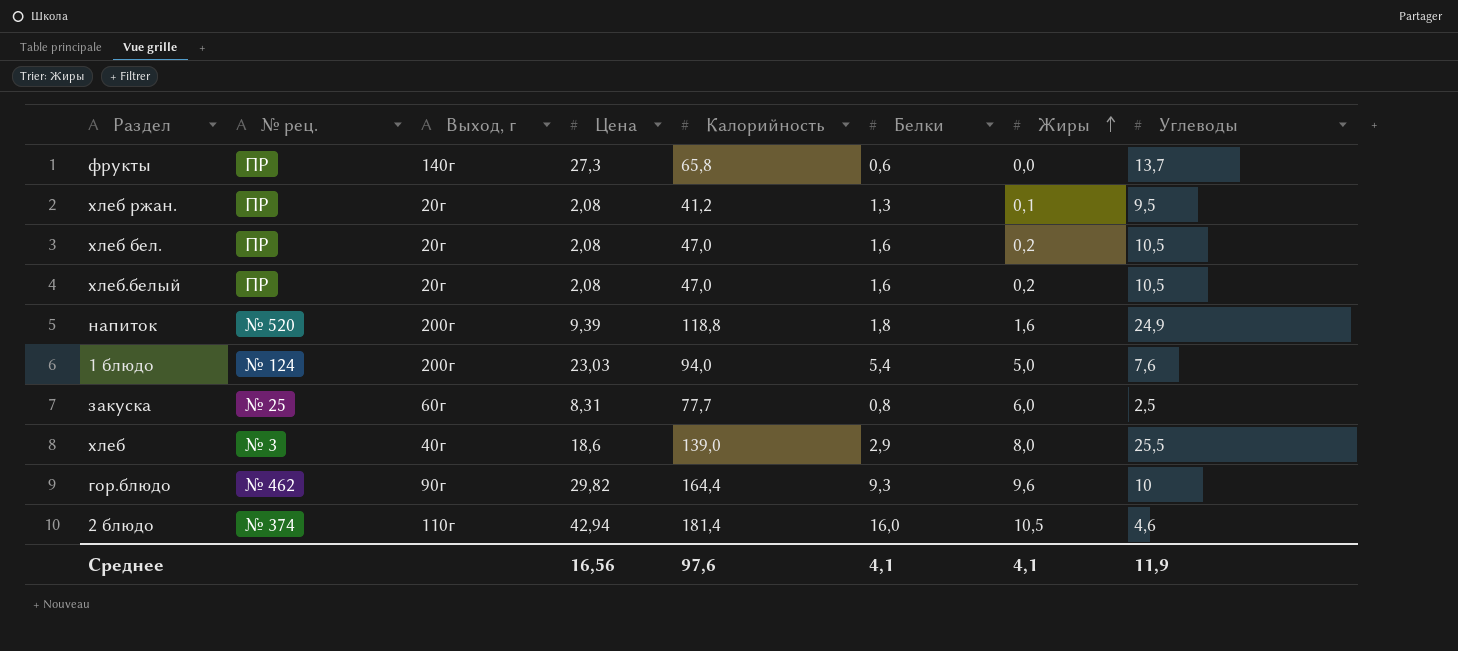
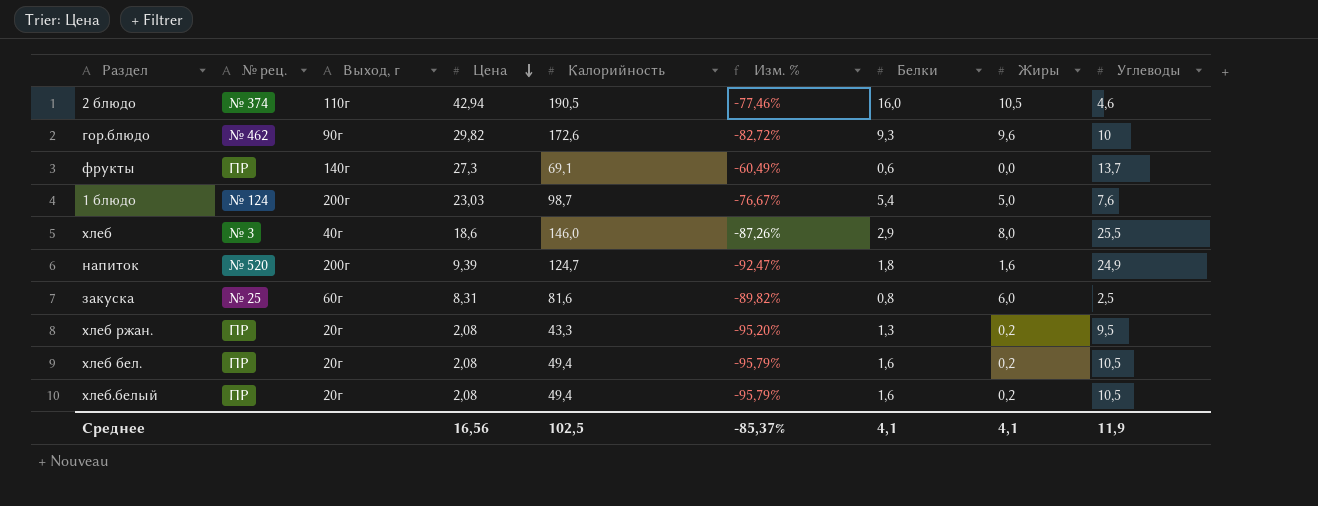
row order: Жиры ascending -> Цена descending
column Изм. % | formula: none -> ([Цена] - [Калорийность]) / [Калорийность]
2 блюдо | Калорийность: 181,4 -> 190,5
гор.блюдо | Калорийность: 164,4 -> 172,6
фрукты | Калорийность: 65,8 -> 69,1
1 блюдо | Калорийность: 94,0 -> 98,7
хлеб | Калорийность: 139,0 -> 146,0
напиток | Калорийность: 118,8 -> 124,7
закуска | Калорийность: 77,7 -> 81,6
хлеб ржан. | Калорийность: 41,2 -> 43,3
хлеб ржан. | Жиры: 0,1 -> 0,2
хлеб бел. | Калорийность: 47,0 -> 49,4
хлеб.белый | Калорийность: 47,0 -> 49,4
Среднее | Калорийность: 97,6 -> 102,5

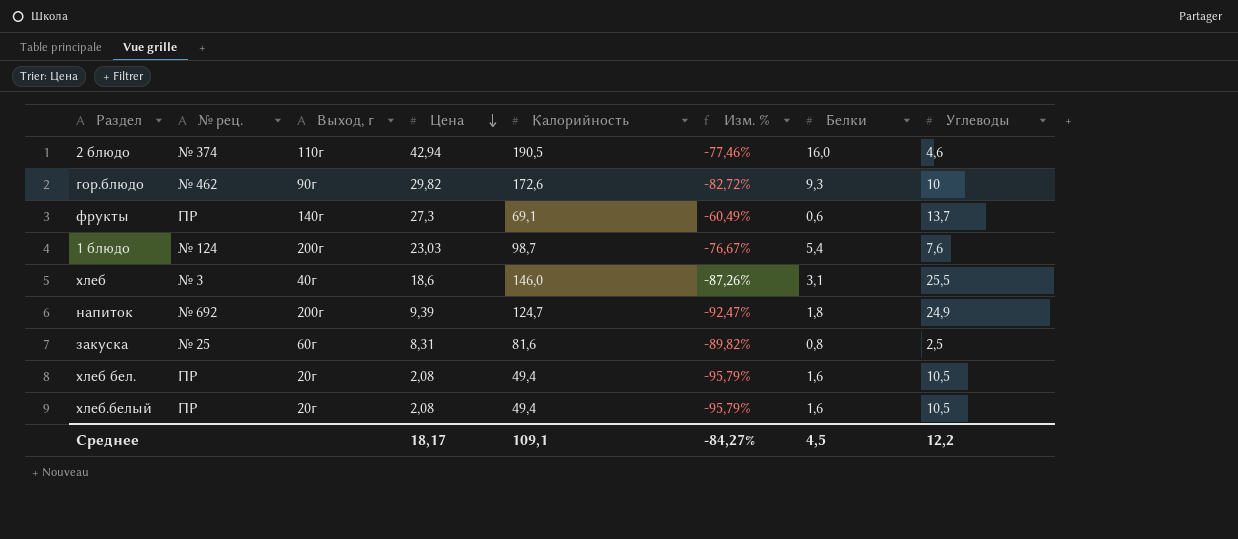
column Жиры | position: 8 -> none
row хлеб ржан.: ПР | 20г | 2,08 | 43,3 | -95,20% | 1,3 | 0,2 | 9,5 -> none
хлеб | Белки: 2,9 -> 3,1
напиток | № рец.: № 520 -> № 692
Среднее | Цена: 16,56 -> 18,17
Среднее | Калорийность: 102,5 -> 109,1
Среднее | Изм. %: -85,37% -> -84,27%
Среднее | Белки: 4,1 -> 4,5
Среднее | Углеводы: 11,9 -> 12,2

